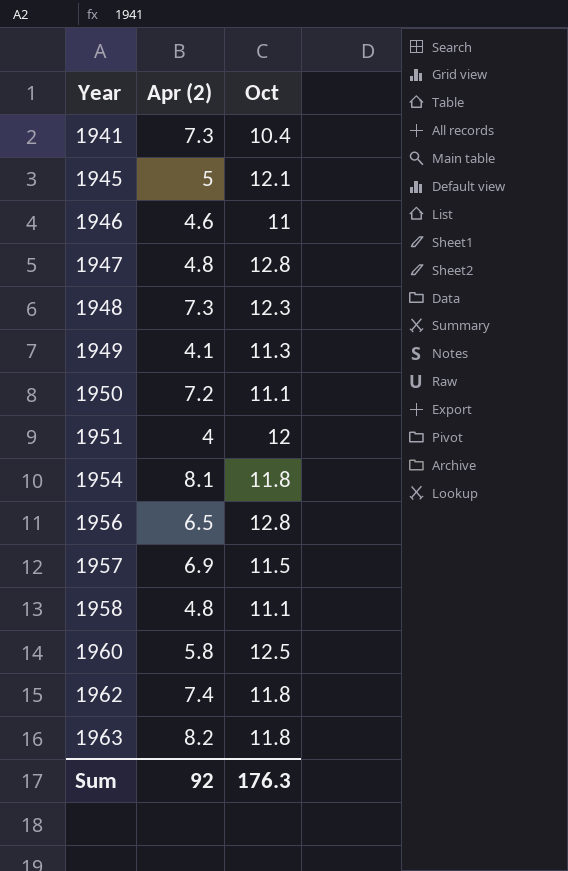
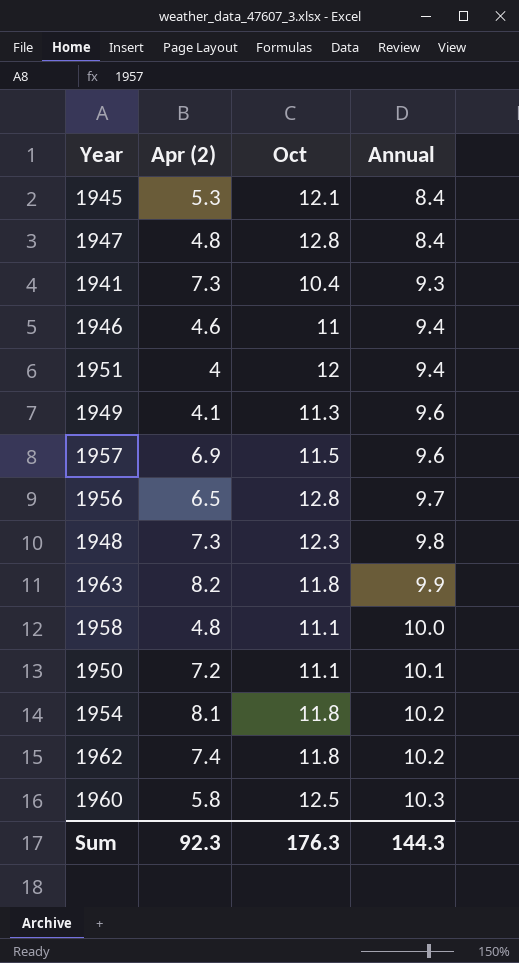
row order: Year ascending -> Annual ascending
column Annual | position: none -> 4
1945 | Apr (2): 5 -> 5.3
Sum | Apr (2): 92 -> 92.3

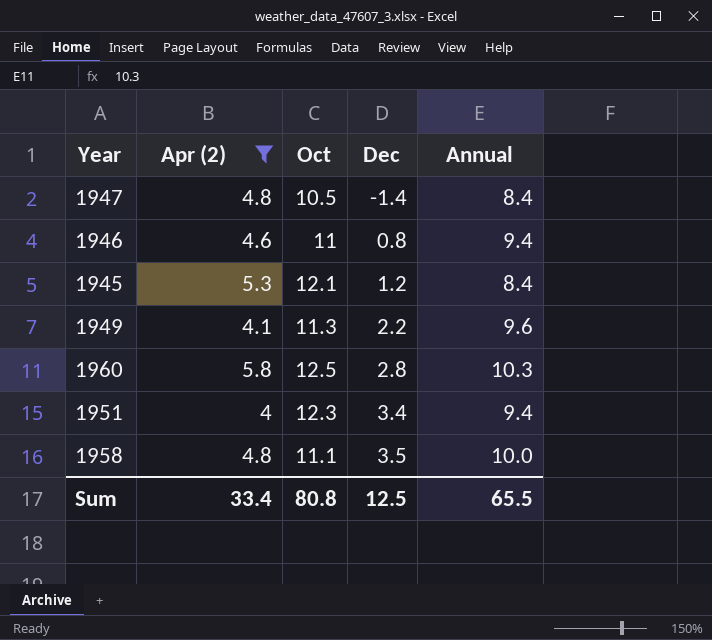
filter: none -> Apr (2) <= 5.8
row order: Annual ascending -> Dec ascending
column Dec | position: none -> 4
1947 | Oct: 12.8 -> 10.5
1951 | Oct: 12 -> 12.3
Sum | Apr (2): 92.3 -> 33.4
Sum | Oct: 176.3 -> 80.8
Sum | Annual: 144.3 -> 65.5

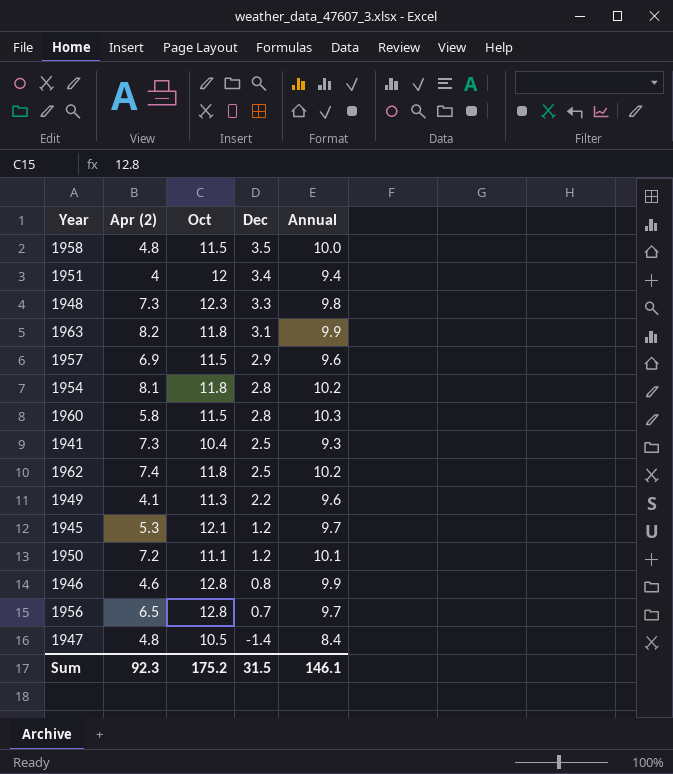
filter: Apr (2) <= 5.8 -> none
row order: Dec ascending -> Dec descending
1958 | Oct: 11.1 -> 11.5
1951 | Oct: 12.3 -> 12
1960 | Oct: 12.5 -> 11.5
1945 | Annual: 8.4 -> 9.7
1946 | Oct: 11 -> 12.8
1946 | Annual: 9.4 -> 9.9
Sum | Apr (2): 33.4 -> 92.3
Sum | Oct: 80.8 -> 175.2
Sum | Dec: 12.5 -> 31.5
Sum | Annual: 65.5 -> 146.1

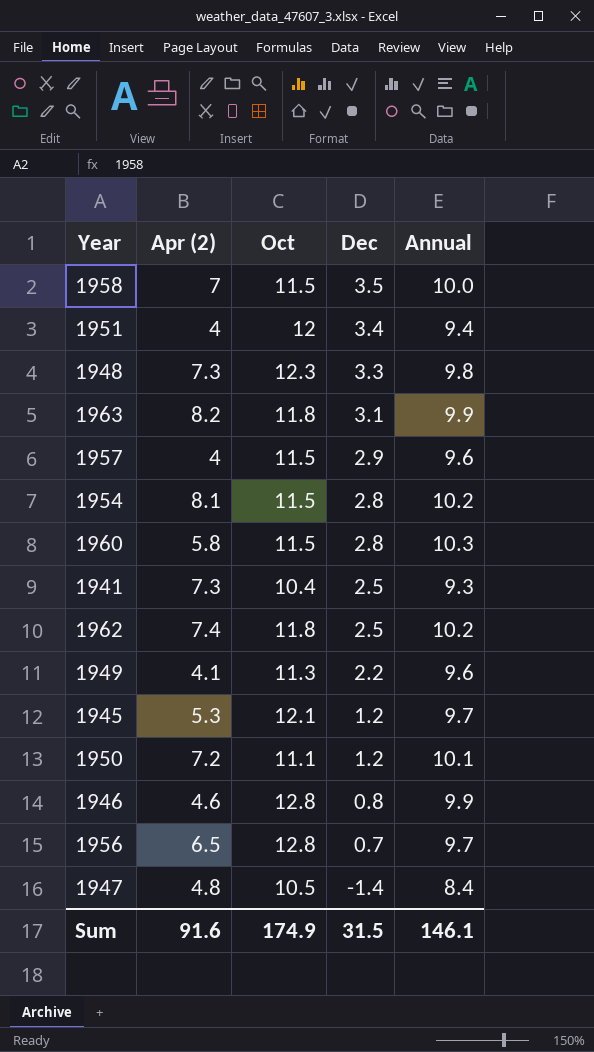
1958 | Apr (2): 4.8 -> 7
1957 | Apr (2): 6.9 -> 4
1954 | Oct: 11.8 -> 11.5
Sum | Apr (2): 92.3 -> 91.6
Sum | Oct: 175.2 -> 174.9

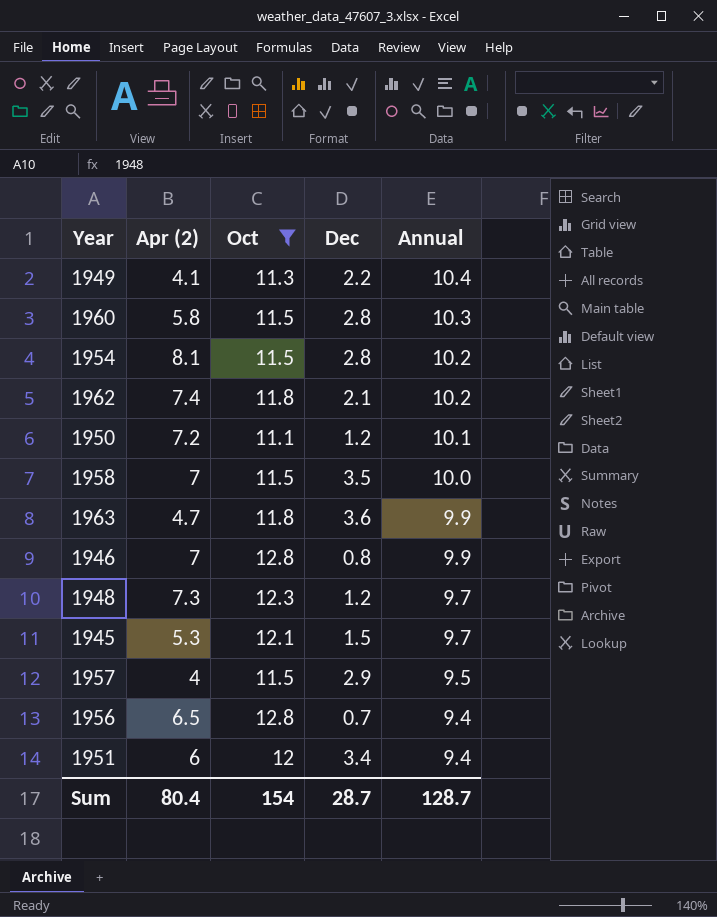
filter: none -> Oct >= 11.1
row order: Dec descending -> Annual descending
1949 | Annual: 9.6 -> 10.4
1962 | Dec: 2.5 -> 2.1
1963 | Apr (2): 8.2 -> 4.7
1963 | Dec: 3.1 -> 3.6
1946 | Apr (2): 4.6 -> 7
1948 | Dec: 3.3 -> 1.2
1948 | Annual: 9.8 -> 9.7
1945 | Dec: 1.2 -> 1.5
1957 | Annual: 9.6 -> 9.5
1956 | Annual: 9.7 -> 9.4
1951 | Apr (2): 4 -> 6
Sum | Apr (2): 91.6 -> 80.4
Sum | Oct: 174.9 -> 154
Sum | Dec: 31.5 -> 28.7
Sum | Annual: 146.1 -> 128.7

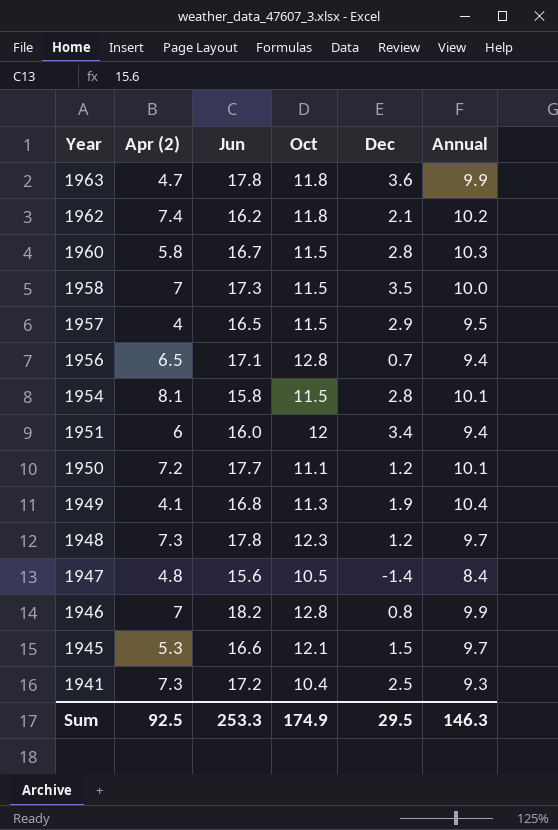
filter: Oct >= 11.1 -> none
row order: Annual descending -> Year descending
column Jun | position: none -> 3
1954 | Annual: 10.2 -> 10.1
1949 | Dec: 2.2 -> 1.9
Sum | Apr (2): 80.4 -> 92.5
Sum | Oct: 154 -> 174.9
Sum | Dec: 28.7 -> 29.5
Sum | Annual: 128.7 -> 146.3

